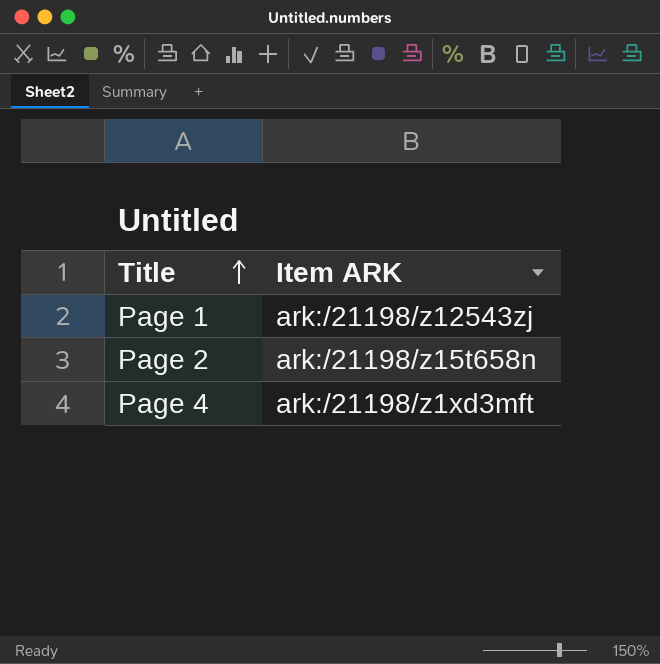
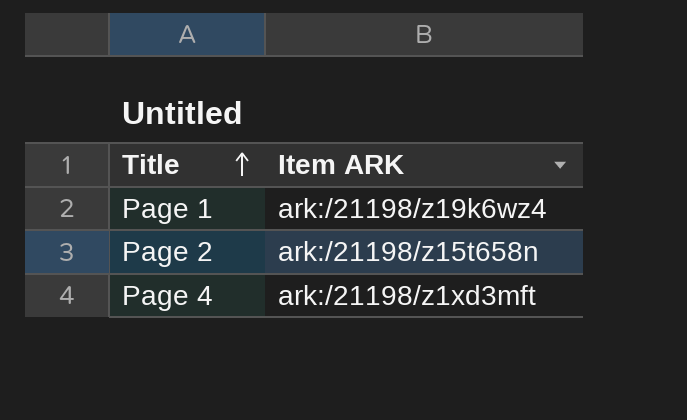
Page 1 | Item ARK: ark:/21198/z12543zj -> ark:/21198/z19k6wz4

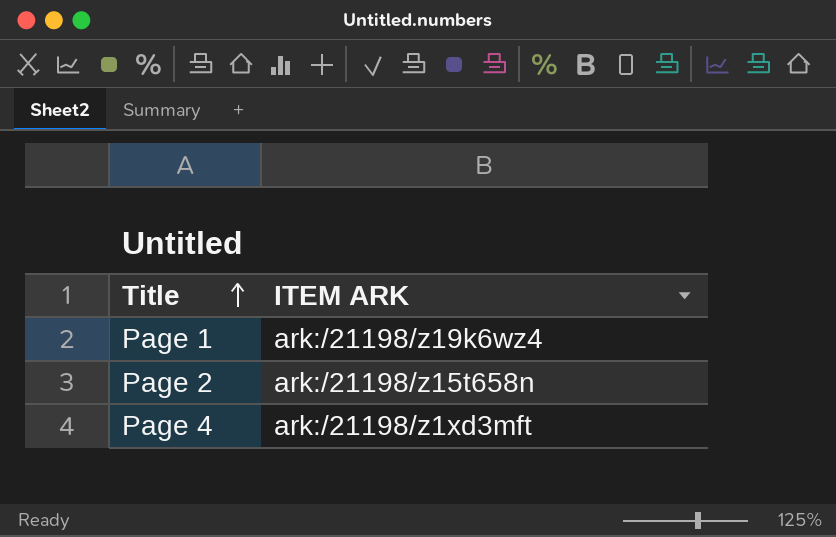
column name: Item ARK -> ITEM ARK

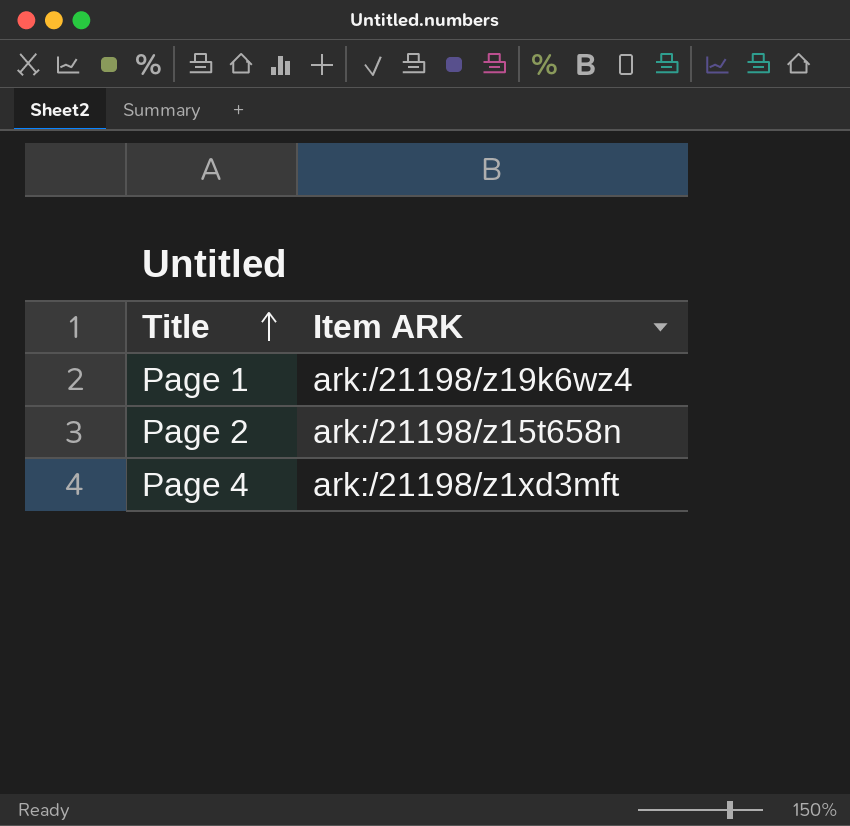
column name: ITEM ARK -> Item ARK

